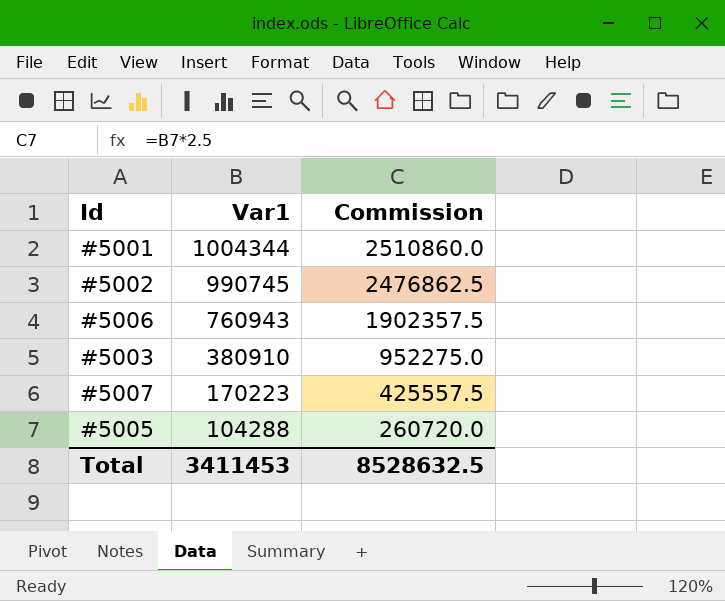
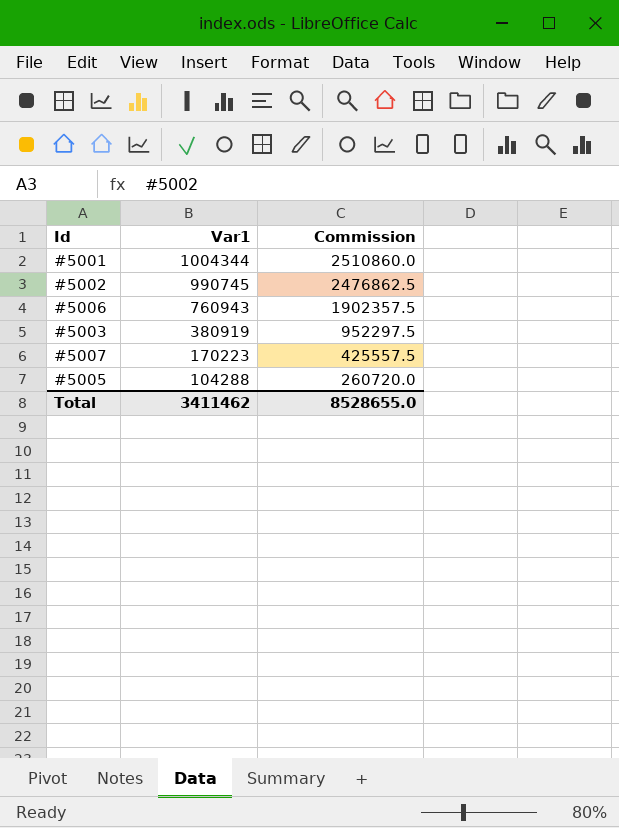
#5003 | Var1: 380910 -> 380919
#5003 | Commission: 952275.0 -> 952297.5
Total | Var1: 3411453 -> 3411462
Total | Commission: 8528632.5 -> 8528655.0

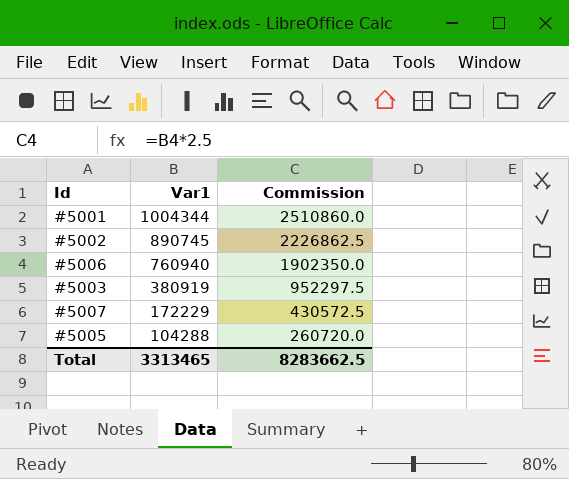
#5002 | Var1: 990745 -> 890745
#5002 | Commission: 2476862.5 -> 2226862.5
#5006 | Var1: 760943 -> 760940
#5006 | Commission: 1902357.5 -> 1902350.0
#5007 | Var1: 170223 -> 172229
#5007 | Commission: 425557.5 -> 430572.5
Total | Var1: 3411462 -> 3313465
Total | Commission: 8528655.0 -> 8283662.5

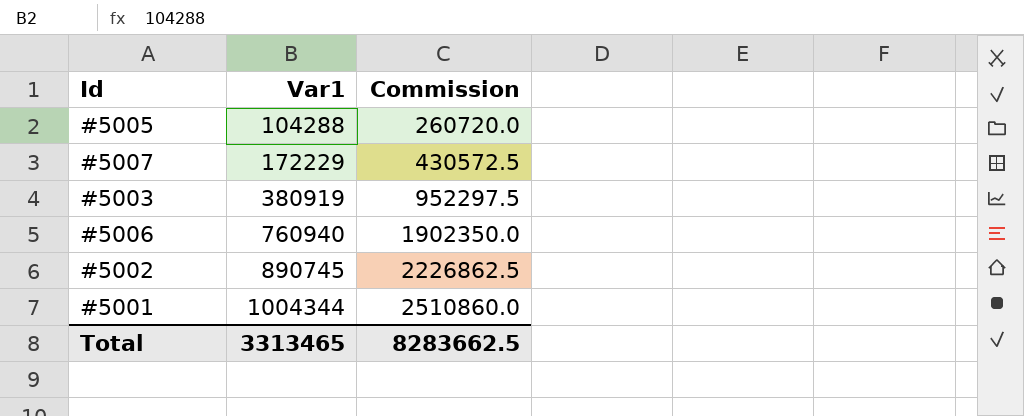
row order: Var1 descending -> Var1 ascending

